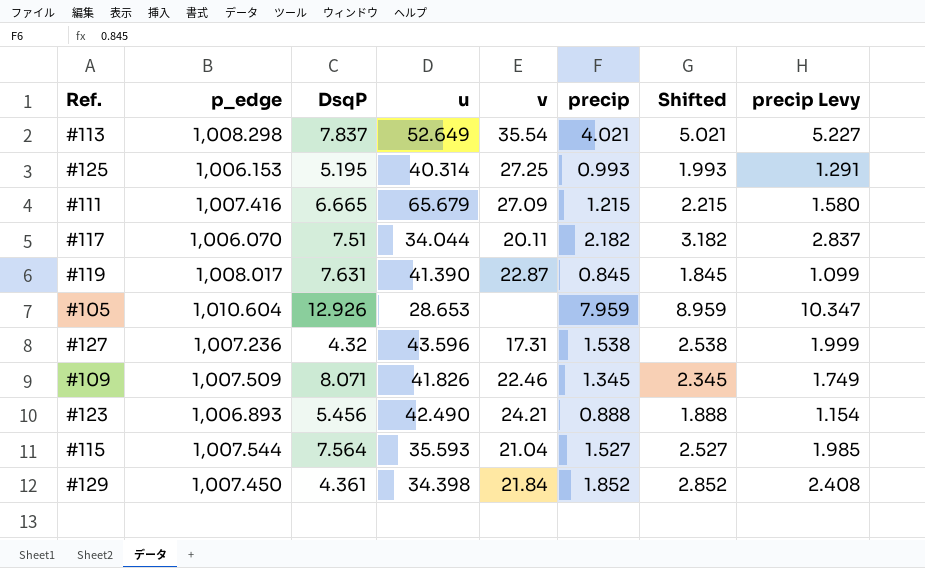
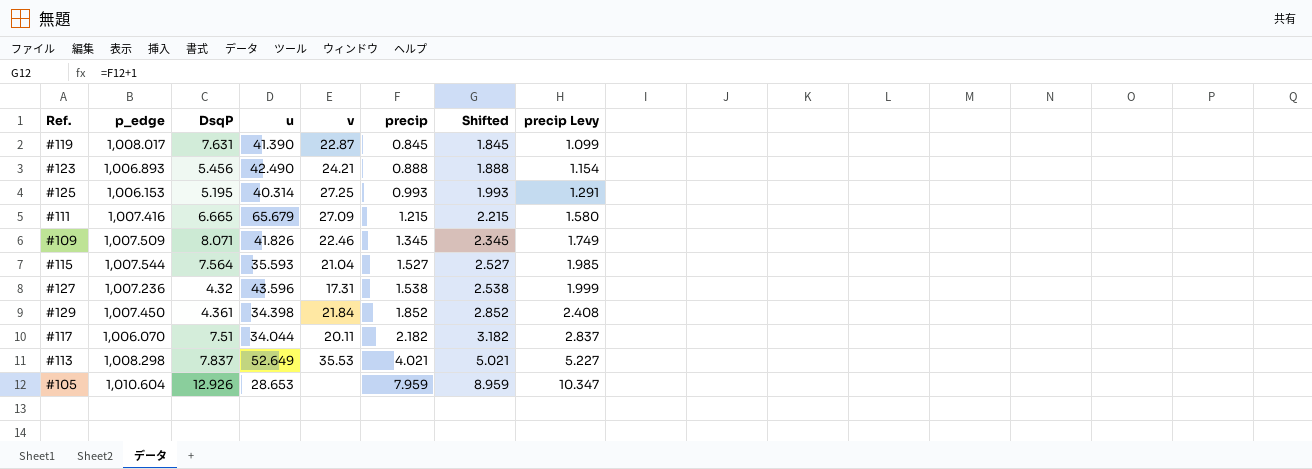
row order: none -> precip ascending
#113 | v: 35.54 -> 35.53

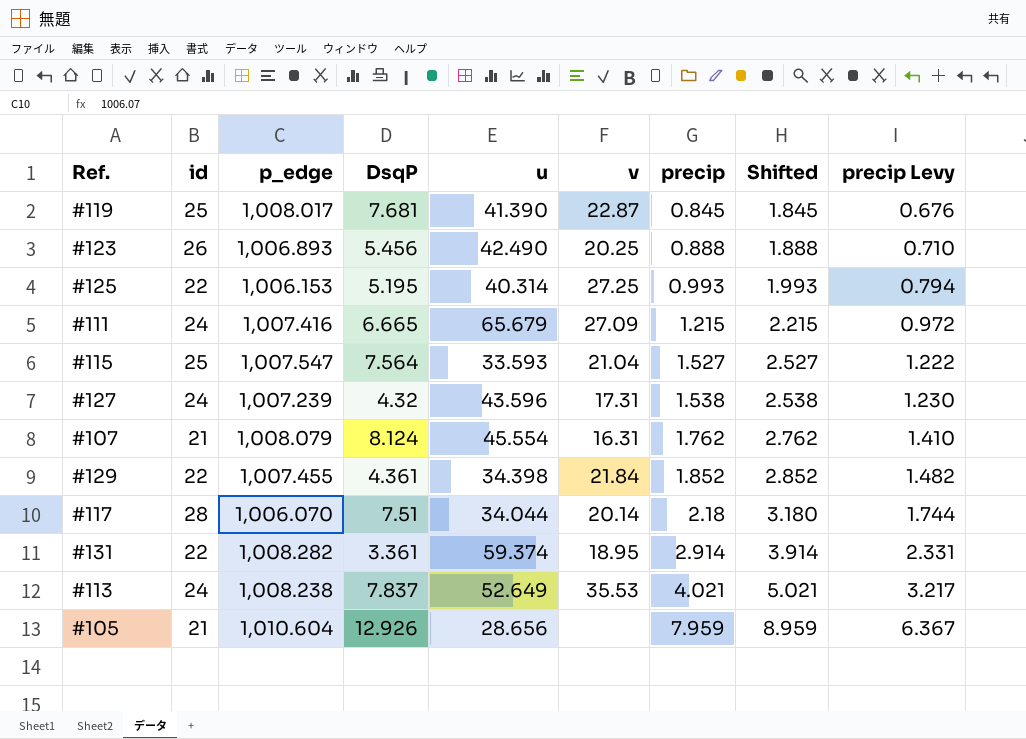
column id | position: none -> 2
column precip Levy | formula: [precip] * 1.3 -> [precip] * 0.8
row #109: 1,007.509 | 8.071 | 41.826 | 22.46 | 1.345 | 2.345 | 1.749 -> none
#119 | DsqP: 7.631 -> 7.681
#123 | v: 24.21 -> 20.25
#115 | p_edge: 1,007.544 -> 1,007.547
#115 | u: 35.593 -> 33.593
#127 | p_edge: 1,007.236 -> 1,007.239
row #107: none -> 21 | 1,008.079 | 8.124 | 45.554 | 16.31 | 1.762 | 2.762 | 1.410
#129 | p_edge: 1,007.450 -> 1,007.455
#117 | v: 20.11 -> 20.14
#117 | precip: 2.182 -> 2.18
#117 | Shifted: 3.182 -> 3.180
row #131: none -> 22 | 1,008.282 | 3.361 | 59.374 | 18.95 | 2.914 | 3.914 | 2.331
#113 | p_edge: 1,008.298 -> 1,008.238
#105 | u: 28.653 -> 28.656

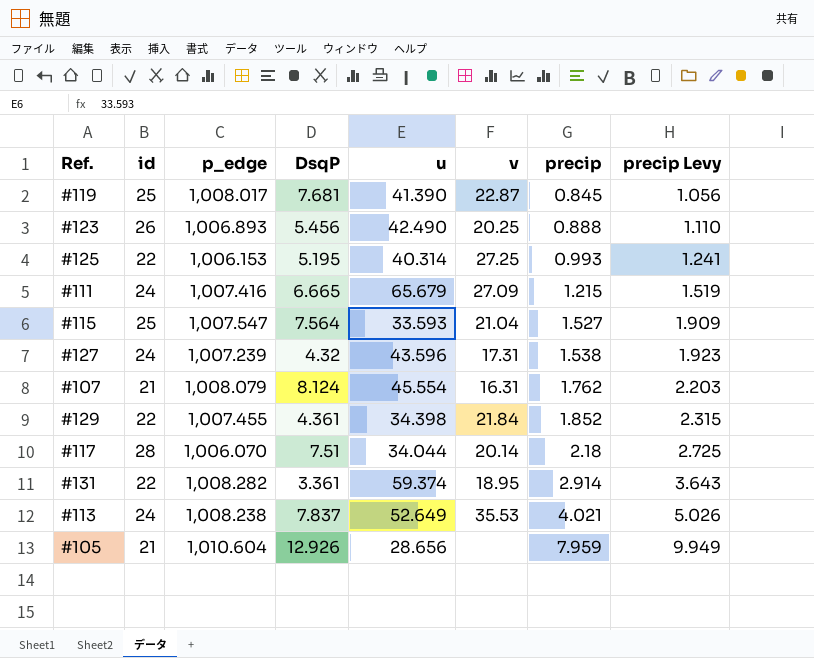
column Shifted | formula: [precip] + 1 -> none
column precip Levy | formula: [precip] * 0.8 -> [precip] * 1.25

